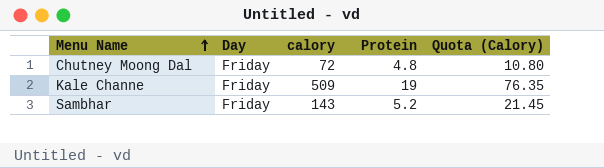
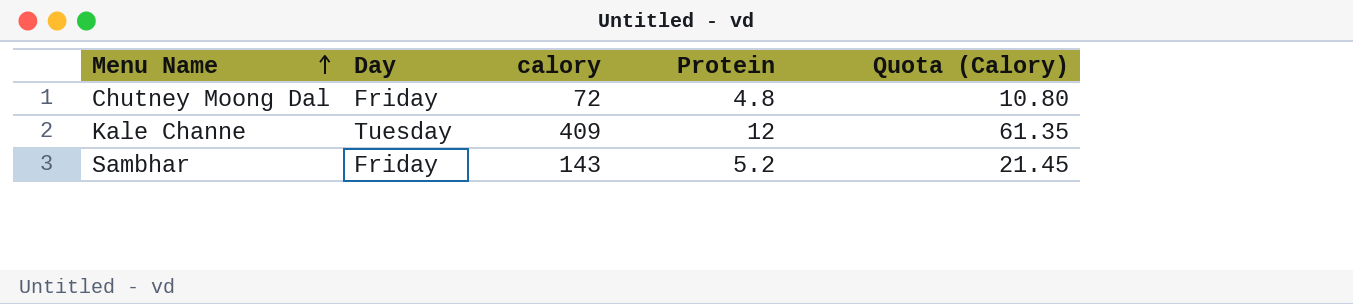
Kale Channe | Day: Friday -> Tuesday
Kale Channe | calory: 509 -> 409
Kale Channe | Protein: 19 -> 12
Kale Channe | Quota (Calory): 76.35 -> 61.35

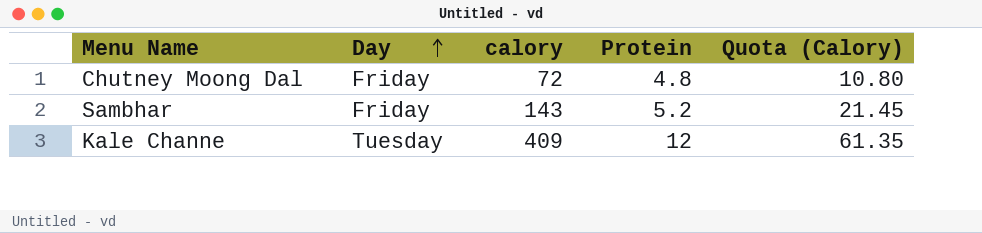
row order: Menu Name ascending -> Day ascending

